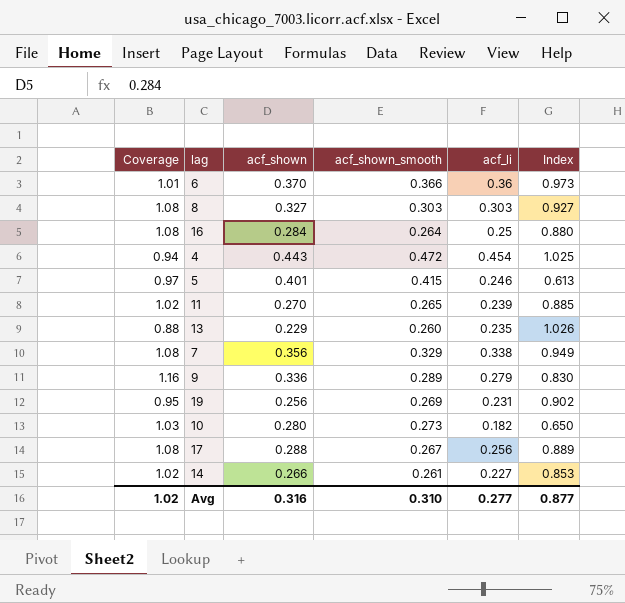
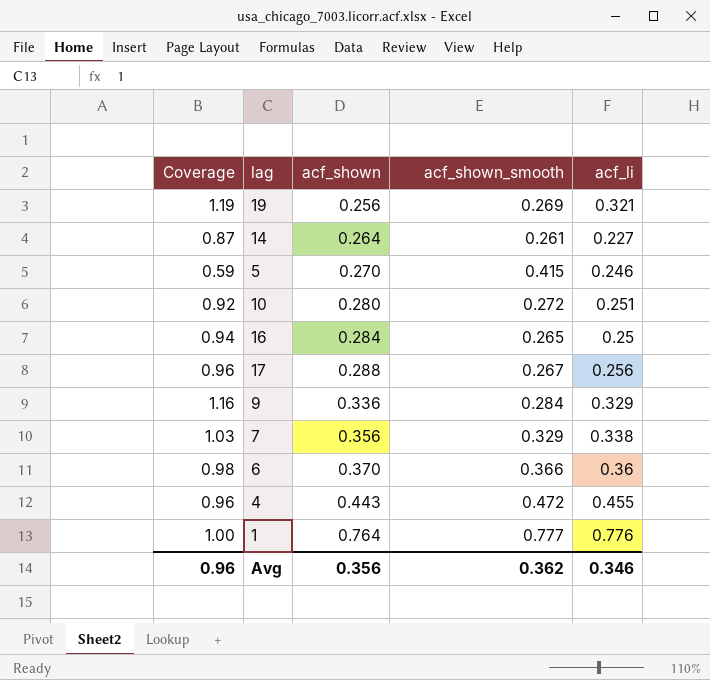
row order: none -> acf_shown ascending
column Index | formula: [acf_li] / [acf_shown] -> none
column Coverage | formula: [acf_shown] / [acf_shown_smooth] -> [acf_li] / [acf_shown_smooth]
row 8: 1.08 | 0.327 | 0.303 | 0.303 | 0.927 -> none
row 11: 1.02 | 0.270 | 0.265 | 0.239 | 0.885 -> none
row 13: 0.88 | 0.229 | 0.260 | 0.235 | 1.026 -> none
19 | acf_li: 0.231 -> 0.321
14 | acf_shown: 0.266 -> 0.264
5 | acf_shown: 0.401 -> 0.270
10 | acf_shown_smooth: 0.273 -> 0.272
10 | acf_li: 0.182 -> 0.251
16 | acf_shown_smooth: 0.264 -> 0.265
9 | acf_shown_smooth: 0.289 -> 0.284
9 | acf_li: 0.279 -> 0.329
4 | acf_li: 0.454 -> 0.455
row 1: none -> 1.00 | 0.764 | 0.777 | 0.776
Avg | Coverage: 1.02 -> 0.96
Avg | acf_shown: 0.316 -> 0.356
Avg | acf_shown_smooth: 0.310 -> 0.362
Avg | acf_li: 0.277 -> 0.346

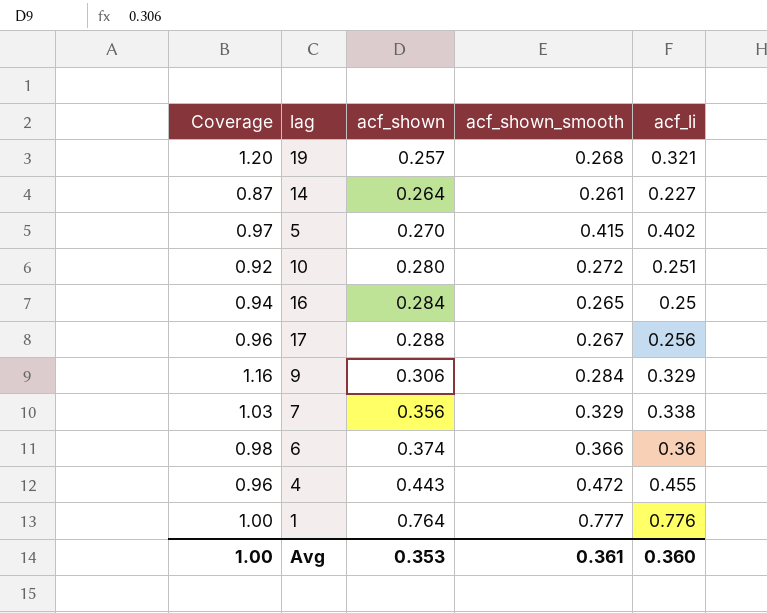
19 | Coverage: 1.19 -> 1.20
19 | acf_shown: 0.256 -> 0.257
19 | acf_shown_smooth: 0.269 -> 0.268
5 | Coverage: 0.59 -> 0.97
5 | acf_li: 0.246 -> 0.402
9 | acf_shown: 0.336 -> 0.306
6 | acf_shown: 0.370 -> 0.374
Avg | Coverage: 0.96 -> 1.00
Avg | acf_shown: 0.356 -> 0.353
Avg | acf_shown_smooth: 0.362 -> 0.361
Avg | acf_li: 0.346 -> 0.360

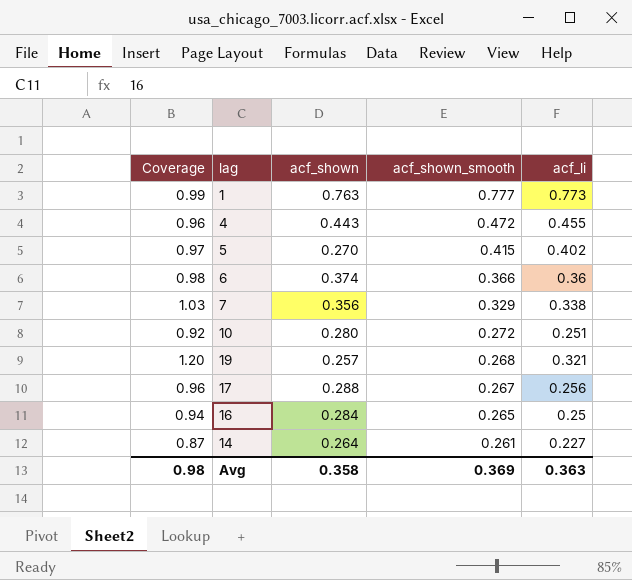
row order: acf_shown ascending -> acf_shown_smooth descending
row 9: 1.16 | 0.306 | 0.284 | 0.329 -> none
1 | Coverage: 1.00 -> 0.99
1 | acf_shown: 0.764 -> 0.763
1 | acf_li: 0.776 -> 0.773
Avg | Coverage: 1.00 -> 0.98
Avg | acf_shown: 0.353 -> 0.358
Avg | acf_shown_smooth: 0.361 -> 0.369
Avg | acf_li: 0.360 -> 0.363

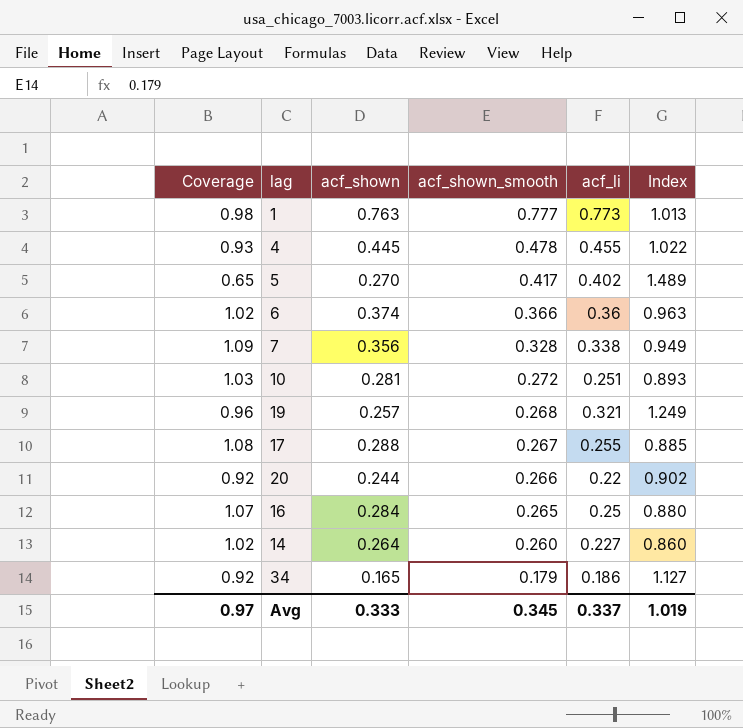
column Coverage | formula: [acf_li] / [acf_shown_smooth] -> [acf_shown] / [acf_shown_smooth]
column Index | formula: none -> [acf_li] / [acf_shown]
4 | acf_shown: 0.443 -> 0.445
4 | acf_shown_smooth: 0.472 -> 0.478
5 | acf_shown_smooth: 0.415 -> 0.417
7 | acf_shown_smooth: 0.329 -> 0.328
10 | acf_shown: 0.280 -> 0.281
17 | acf_li: 0.256 -> 0.255
row 20: none -> 0.92 | 0.244 | 0.266 | 0.22 | 0.902
14 | acf_shown_smooth: 0.261 -> 0.260
row 34: none -> 0.92 | 0.165 | 0.179 | 0.186 | 1.127
Avg | Coverage: 0.98 -> 0.97
Avg | acf_shown: 0.358 -> 0.333
Avg | acf_shown_smooth: 0.369 -> 0.345
Avg | acf_li: 0.363 -> 0.337

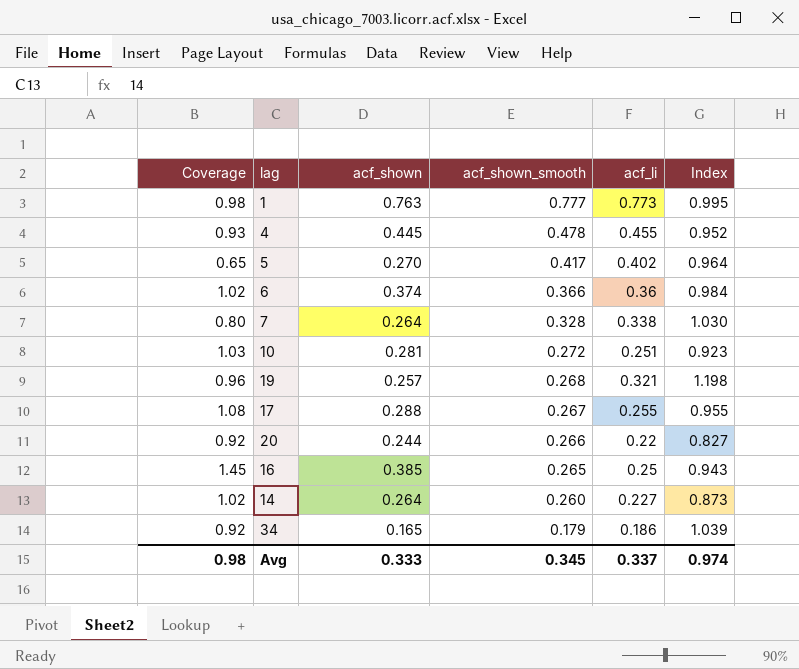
column Index | formula: [acf_li] / [acf_shown] -> [acf_li] / [acf_shown_smooth]
7 | Coverage: 1.09 -> 0.80
7 | acf_shown: 0.356 -> 0.264
16 | Coverage: 1.07 -> 1.45
16 | acf_shown: 0.284 -> 0.385
Avg | Coverage: 0.97 -> 0.98
Avg | Index: 1.019 -> 0.974

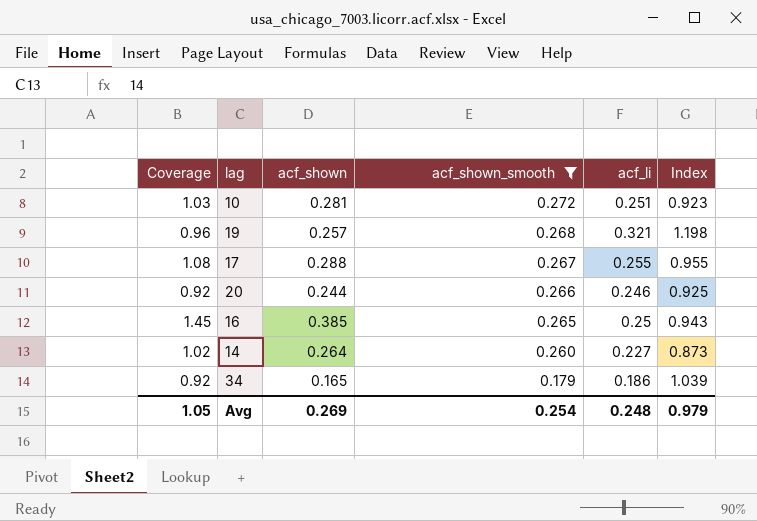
filter: none -> acf_shown_smooth <= 0.272
20 | acf_li: 0.22 -> 0.246
20 | Index: 0.827 -> 0.925
Avg | Coverage: 0.98 -> 1.05
Avg | acf_shown: 0.333 -> 0.269
Avg | acf_shown_smooth: 0.345 -> 0.254
Avg | acf_li: 0.337 -> 0.248
Avg | Index: 0.974 -> 0.979

